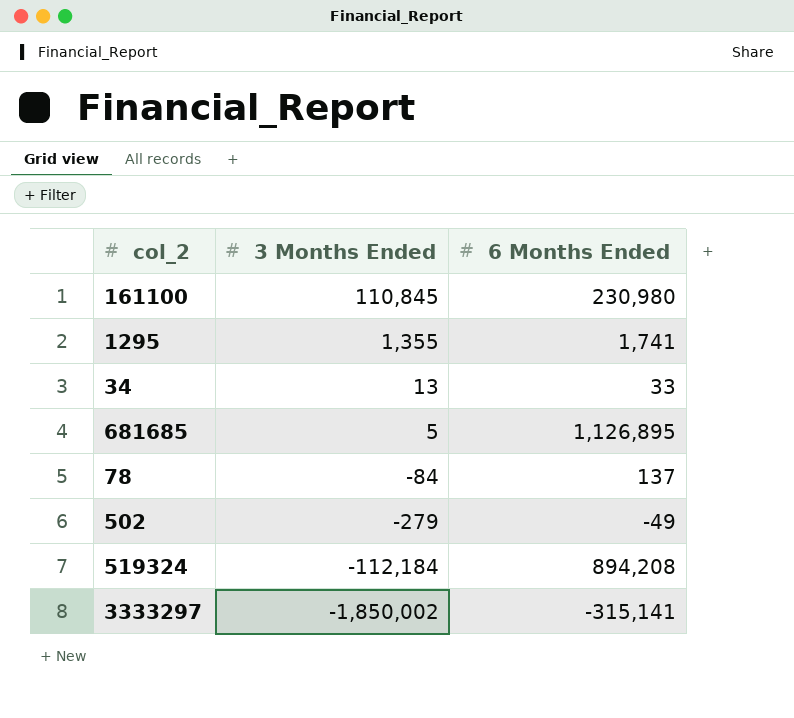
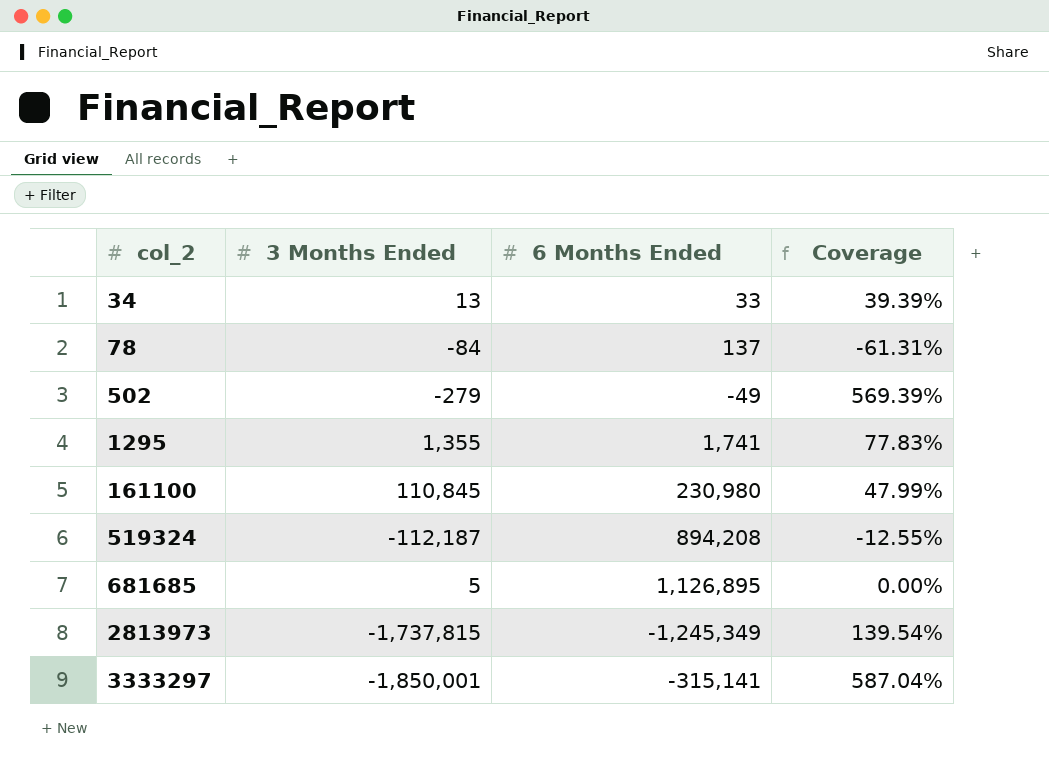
row order: 3 Months Ended descending -> col_2 ascending
column Coverage | formula: none -> [3 Months Ended] / [6 Months Ended]
519324 | 3 Months Ended: -112,184 -> -112,187
row 2813973: none -> -1,737,815 | -1,245,349 | 139.54%
3333297 | 3 Months Ended: -1,850,002 -> -1,850,001

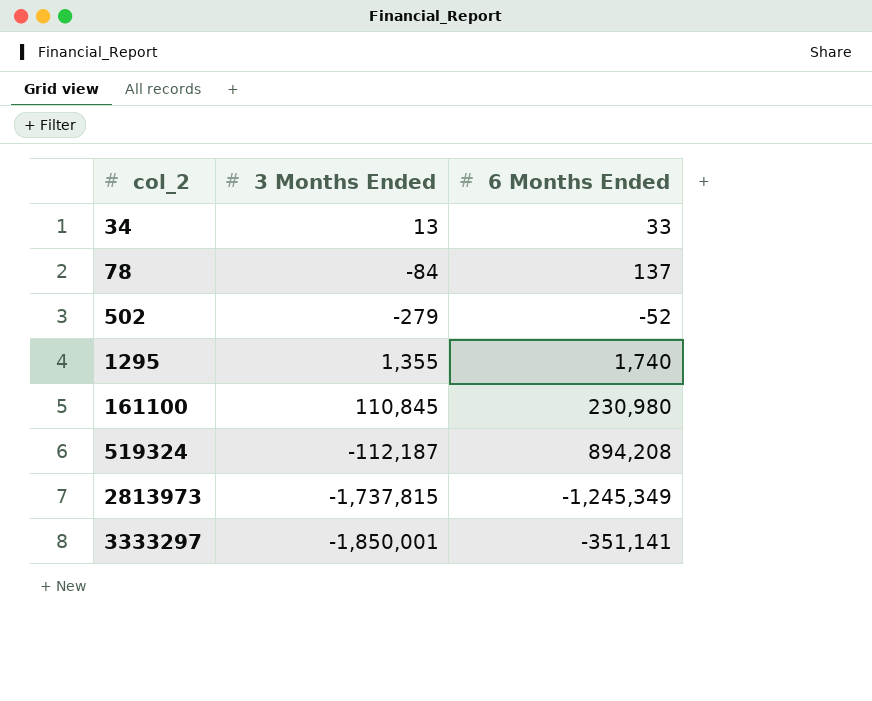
column Coverage | formula: [3 Months Ended] / [6 Months Ended] -> none
row 681685: 5 | 1,126,895 | 0.00% -> none
502 | 6 Months Ended: -49 -> -52
1295 | 6 Months Ended: 1,741 -> 1,740
3333297 | 6 Months Ended: -315,141 -> -351,141

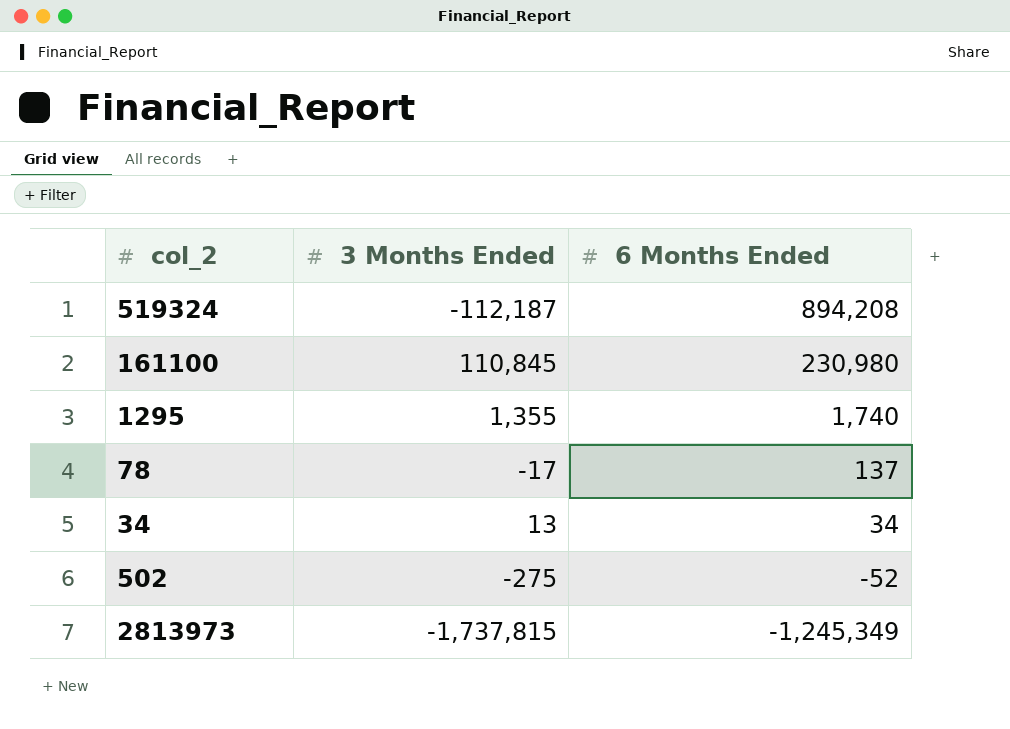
row order: col_2 ascending -> 6 Months Ended descending
row 3333297: -1,850,001 | -351,141 -> none
78 | 3 Months Ended: -84 -> -17
34 | 6 Months Ended: 33 -> 34
502 | 3 Months Ended: -279 -> -275

